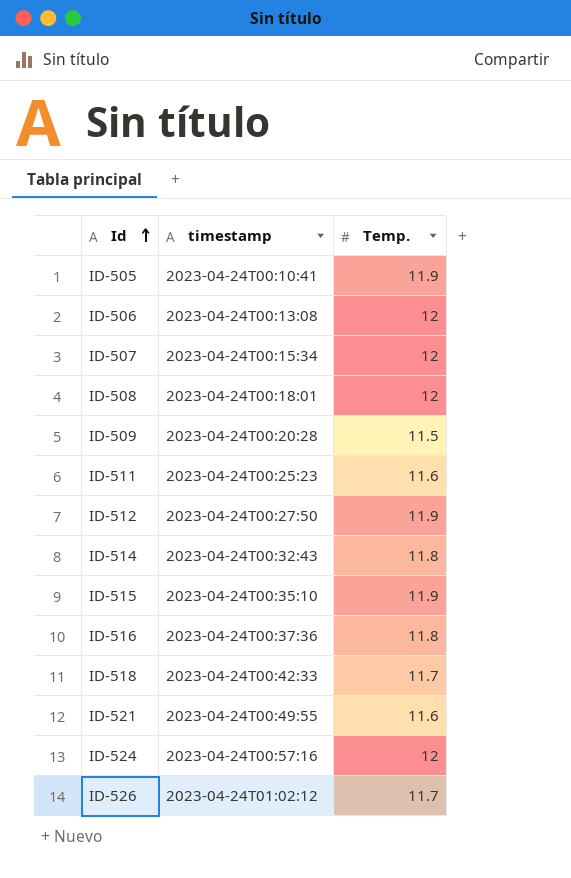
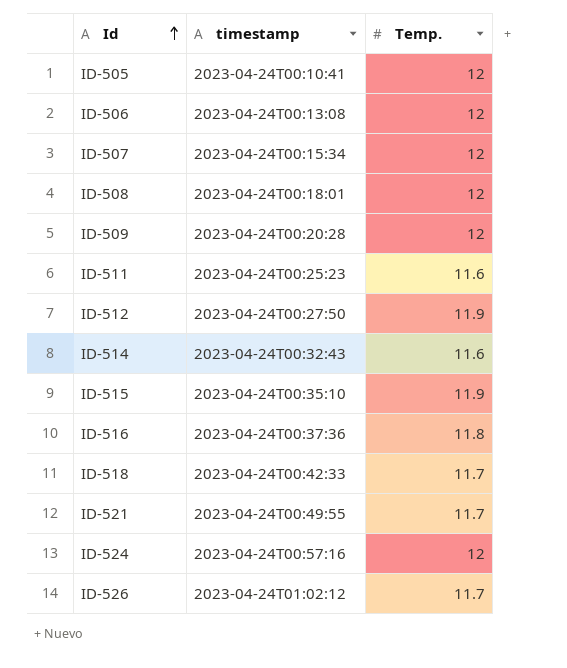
ID-505 | Temp.: 11.9 -> 12
ID-509 | Temp.: 11.5 -> 12
ID-514 | Temp.: 11.8 -> 11.6
ID-521 | Temp.: 11.6 -> 11.7

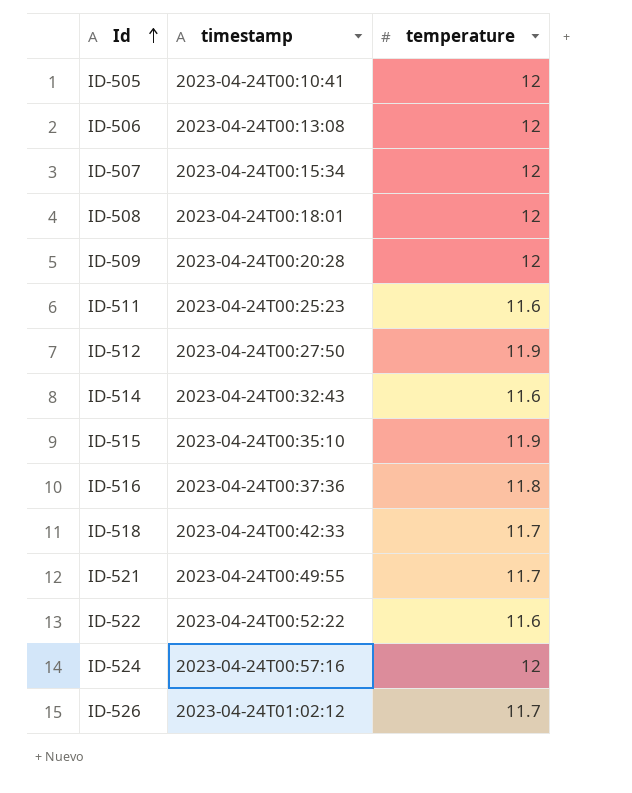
column name: Temp. -> temperature
row ID-522: none -> 2023-04-24T00:52:22 | 11.6

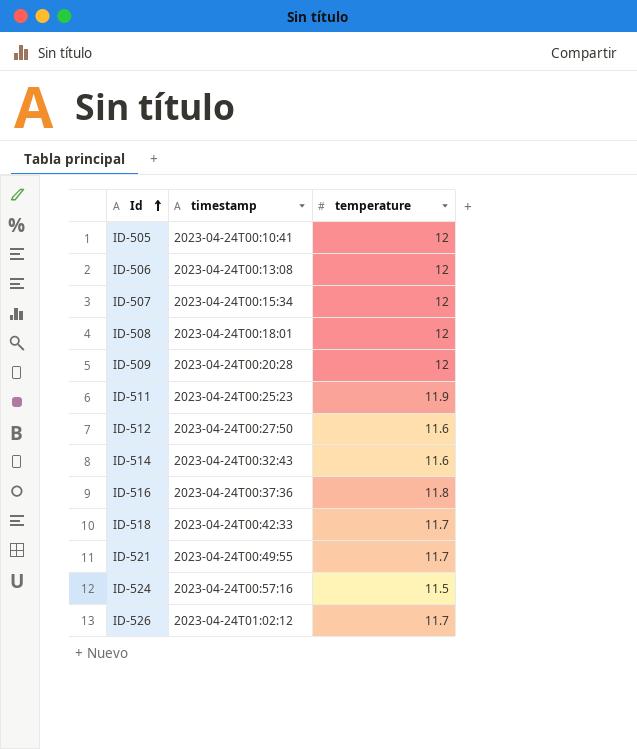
row ID-515: 2023-04-24T00:35:10 | 11.9 -> none
row ID-522: 2023-04-24T00:52:22 | 11.6 -> none
ID-511 | temperature: 11.6 -> 11.9
ID-512 | temperature: 11.9 -> 11.6
ID-524 | temperature: 12 -> 11.5

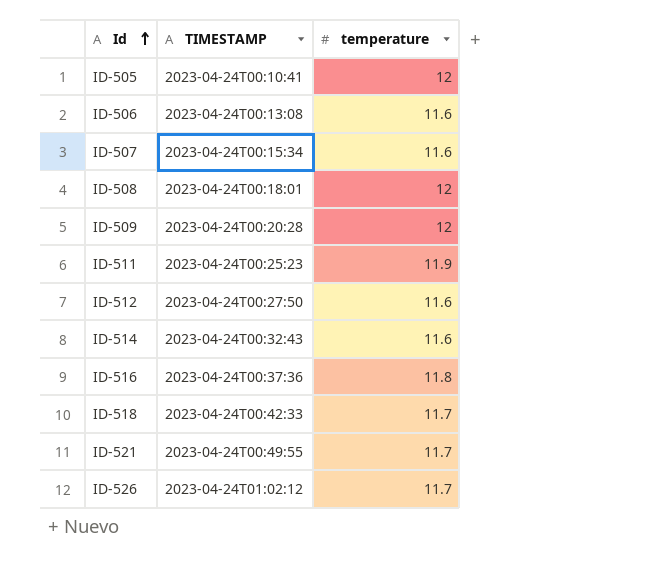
column name: timestamp -> TIMESTAMP
row ID-524: 2023-04-24T00:57:16 | 11.5 -> none
ID-506 | temperature: 12 -> 11.6
ID-507 | temperature: 12 -> 11.6

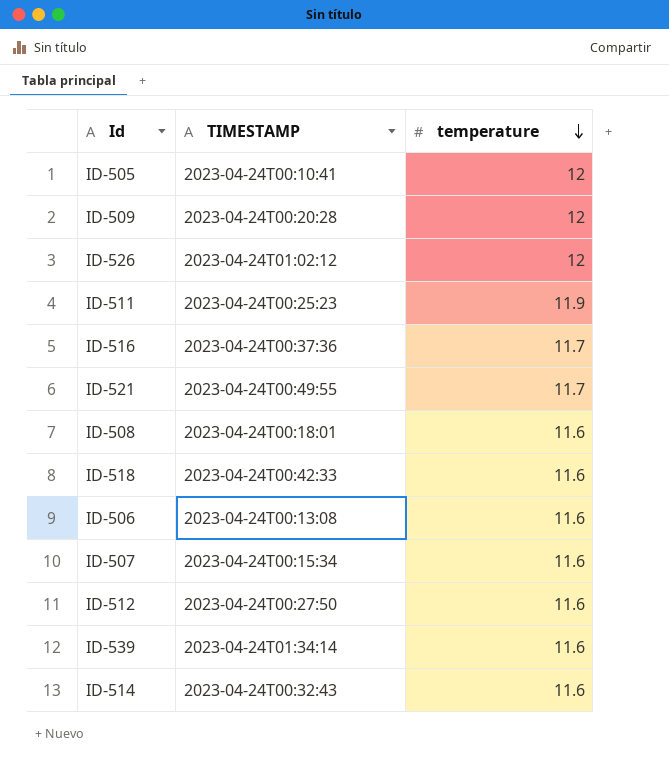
row order: Id ascending -> temperature descending
ID-526 | temperature: 11.7 -> 12
ID-516 | temperature: 11.8 -> 11.7
ID-508 | temperature: 12 -> 11.6
ID-518 | temperature: 11.7 -> 11.6
row ID-539: none -> 2023-04-24T01:34:14 | 11.6

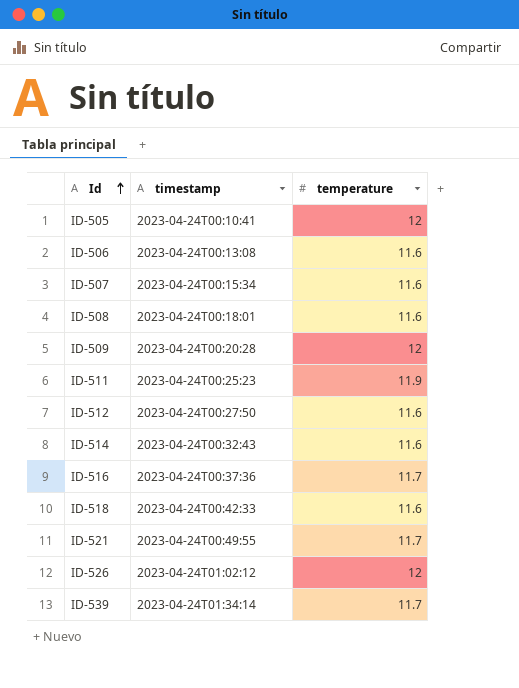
row order: temperature descending -> Id ascending
column name: TIMESTAMP -> timestamp
ID-539 | temperature: 11.6 -> 11.7

